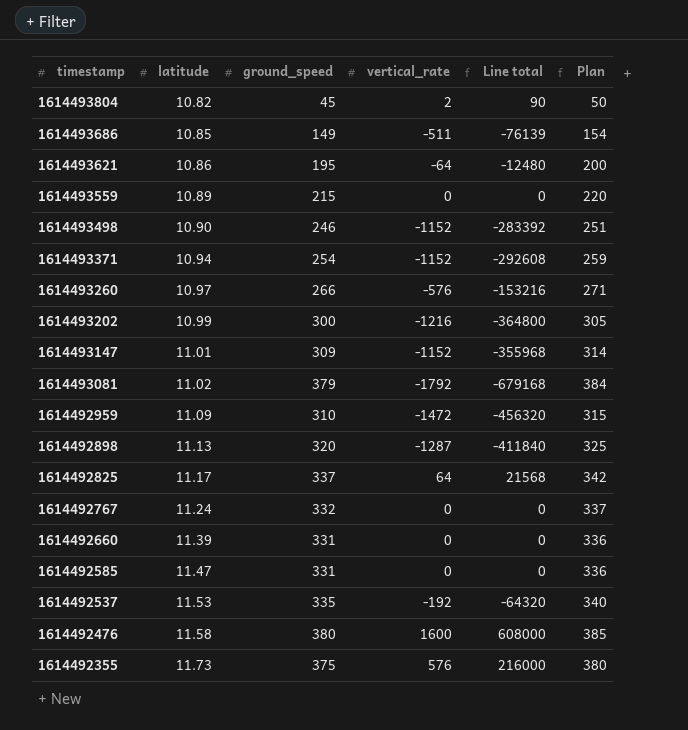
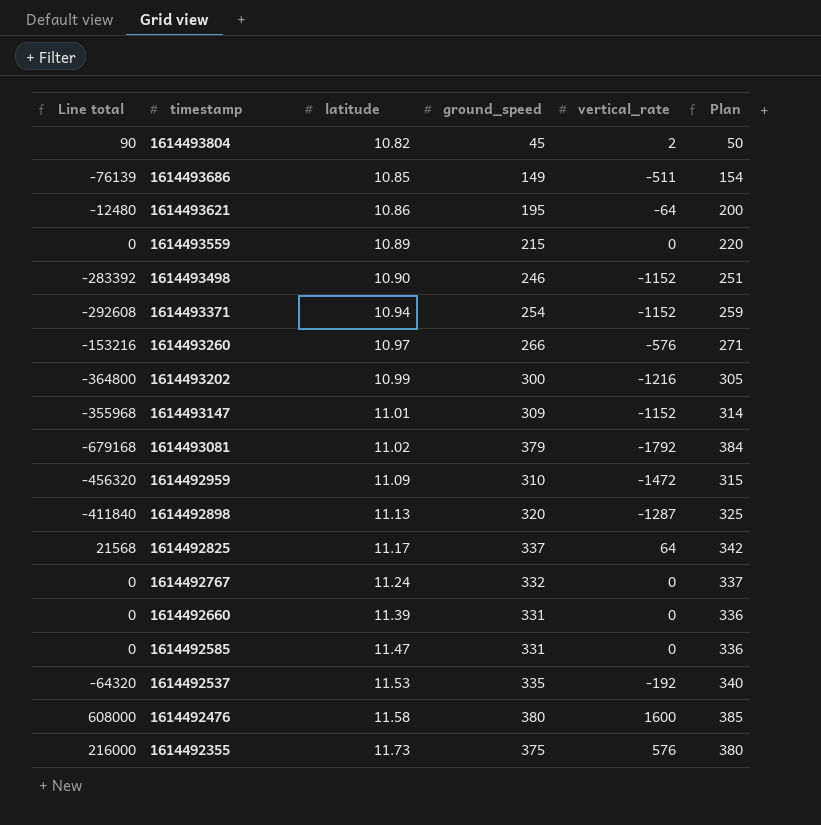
column Line total | position: 5 -> 1

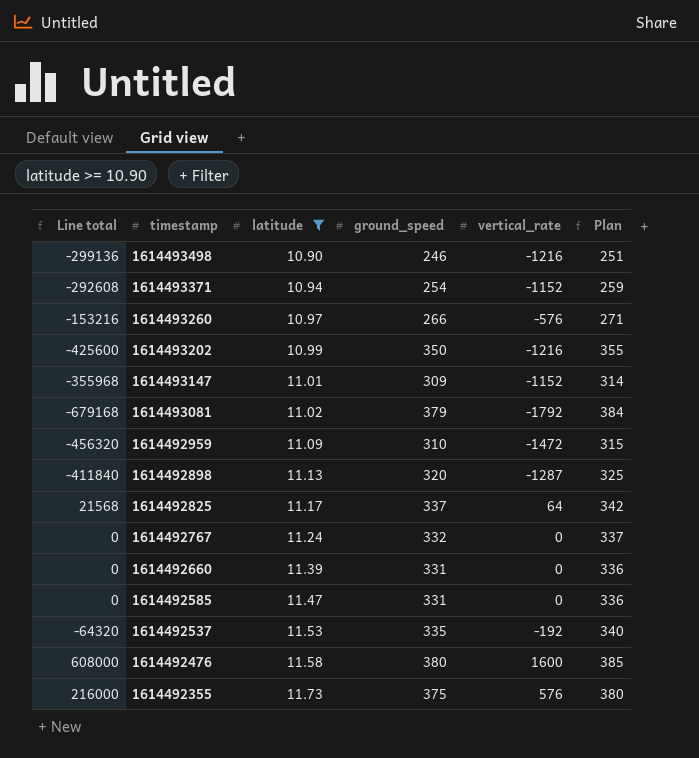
filter: none -> latitude >= 10.90
1614493498 | Line total: -283392 -> -299136
1614493498 | vertical_rate: -1152 -> -1216
1614493202 | Line total: -364800 -> -425600
1614493202 | ground_speed: 300 -> 350
1614493202 | Plan: 305 -> 355

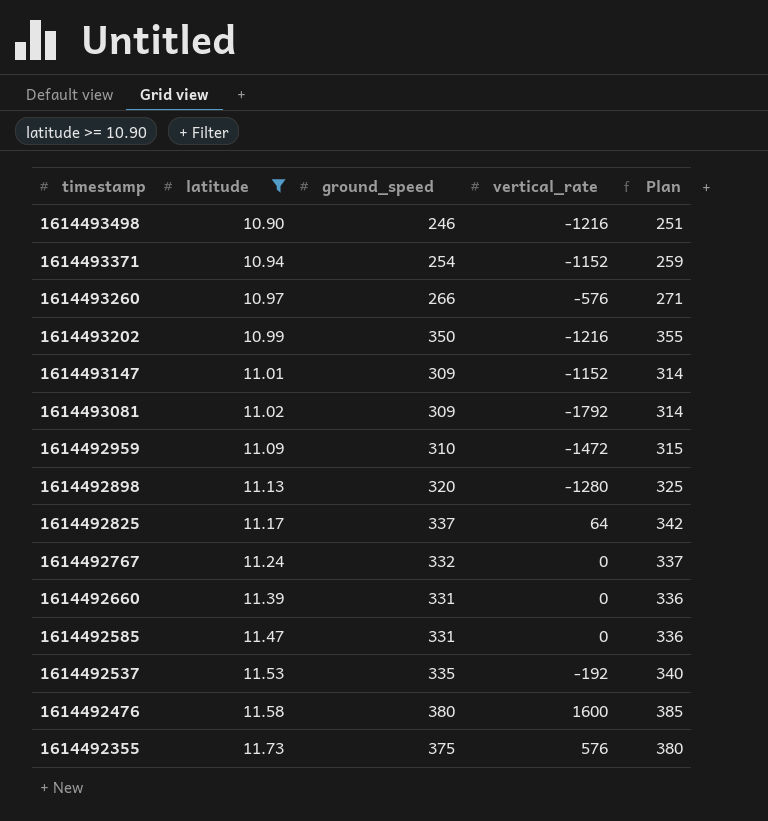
column Line total | formula: [ground_speed] * [vertical_rate] -> none
1614493081 | ground_speed: 379 -> 309
1614493081 | Plan: 384 -> 314
1614492898 | vertical_rate: -1287 -> -1280

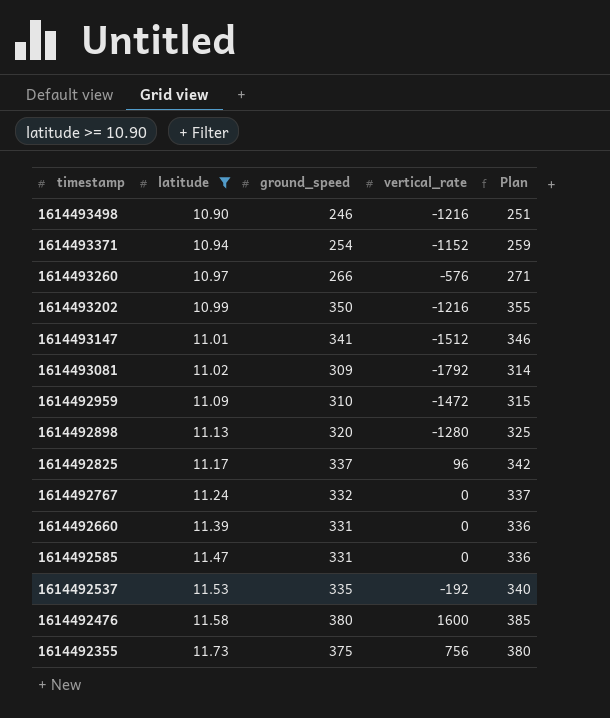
1614493147 | ground_speed: 309 -> 341
1614493147 | vertical_rate: -1152 -> -1512
1614493147 | Plan: 314 -> 346
1614492825 | vertical_rate: 64 -> 96
1614492355 | vertical_rate: 576 -> 756

